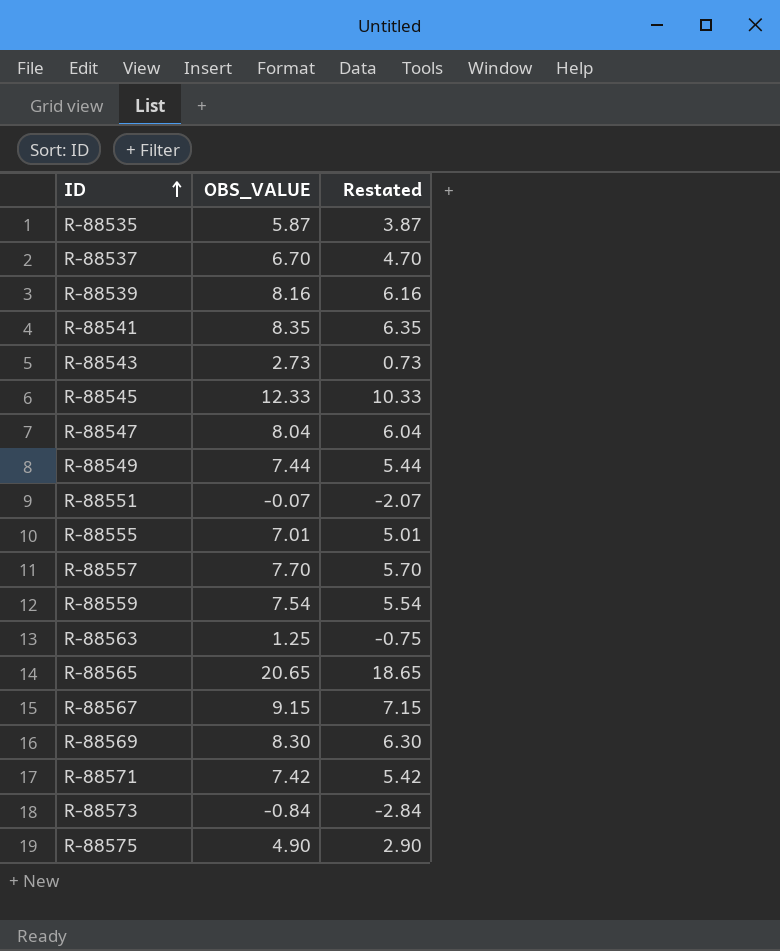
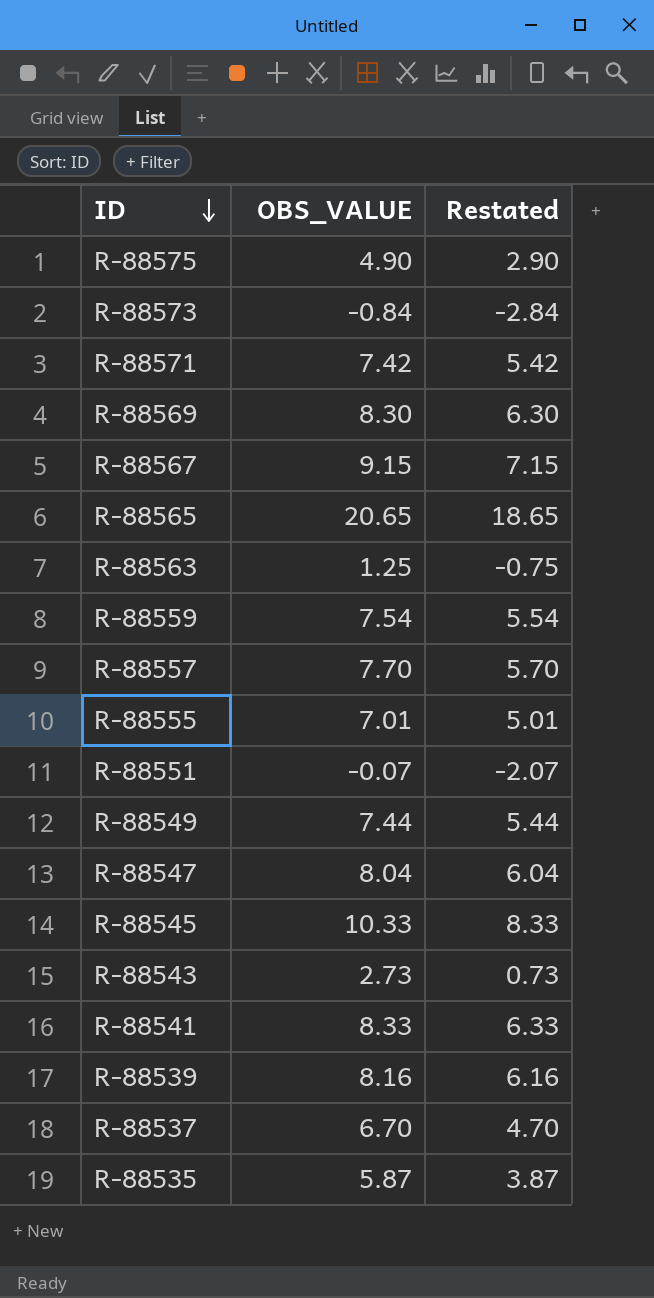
row order: ID ascending -> ID descending
R-88545 | OBS_VALUE: 12.33 -> 10.33
R-88545 | Restated: 10.33 -> 8.33
R-88541 | OBS_VALUE: 8.35 -> 8.33
R-88541 | Restated: 6.35 -> 6.33

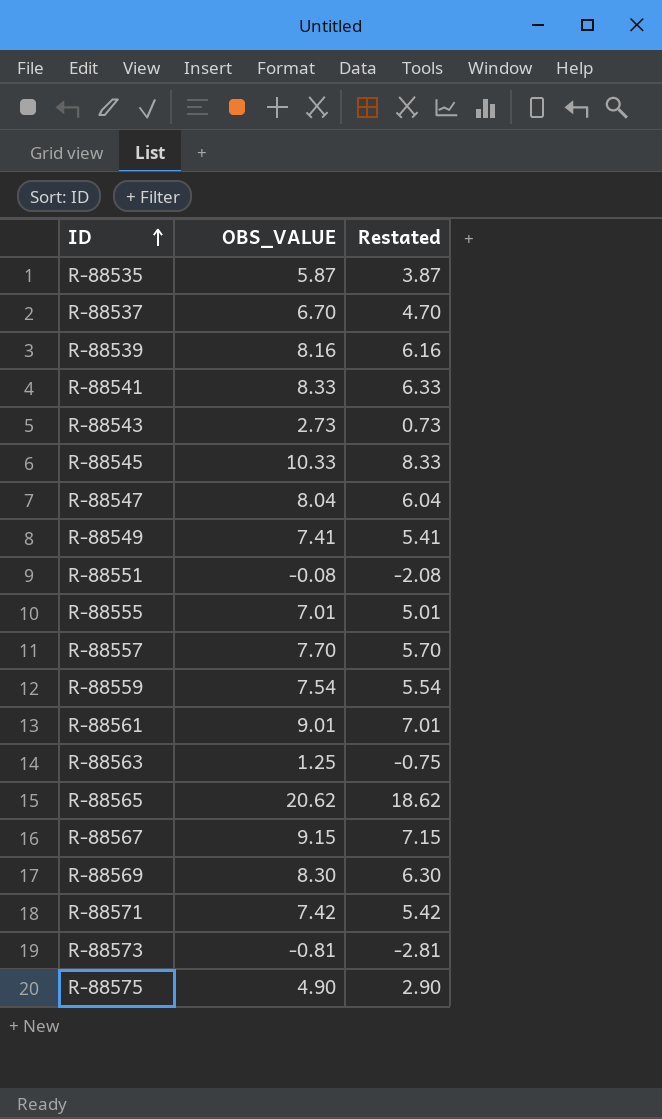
row order: ID descending -> ID ascending
R-88549 | OBS_VALUE: 7.44 -> 7.41
R-88549 | Restated: 5.44 -> 5.41
R-88551 | OBS_VALUE: -0.07 -> -0.08
R-88551 | Restated: -2.07 -> -2.08
row R-88561: none -> 9.01 | 7.01
R-88565 | OBS_VALUE: 20.65 -> 20.62
R-88565 | Restated: 18.65 -> 18.62
R-88573 | OBS_VALUE: -0.84 -> -0.81
R-88573 | Restated: -2.84 -> -2.81

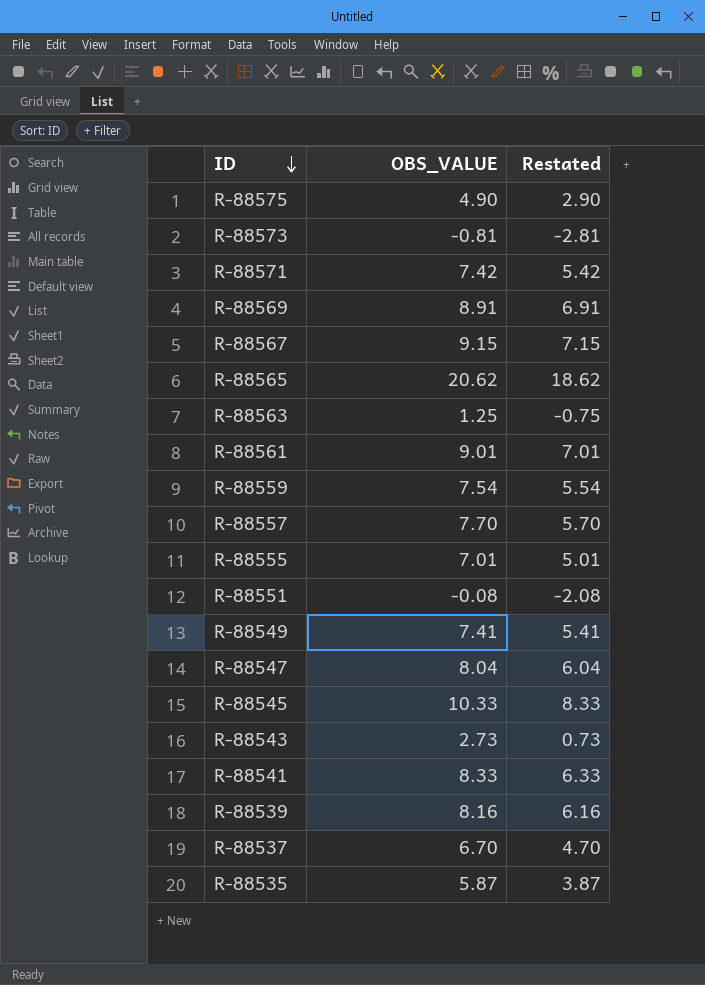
row order: ID ascending -> ID descending
R-88569 | OBS_VALUE: 8.30 -> 8.91
R-88569 | Restated: 6.30 -> 6.91

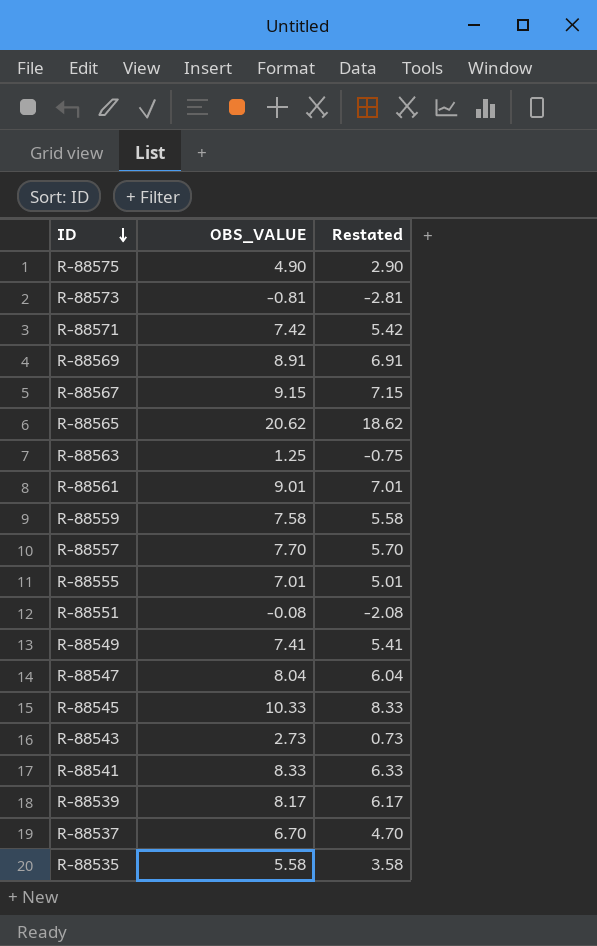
R-88559 | OBS_VALUE: 7.54 -> 7.58
R-88559 | Restated: 5.54 -> 5.58
R-88539 | OBS_VALUE: 8.16 -> 8.17
R-88539 | Restated: 6.16 -> 6.17
R-88535 | OBS_VALUE: 5.87 -> 5.58
R-88535 | Restated: 3.87 -> 3.58

